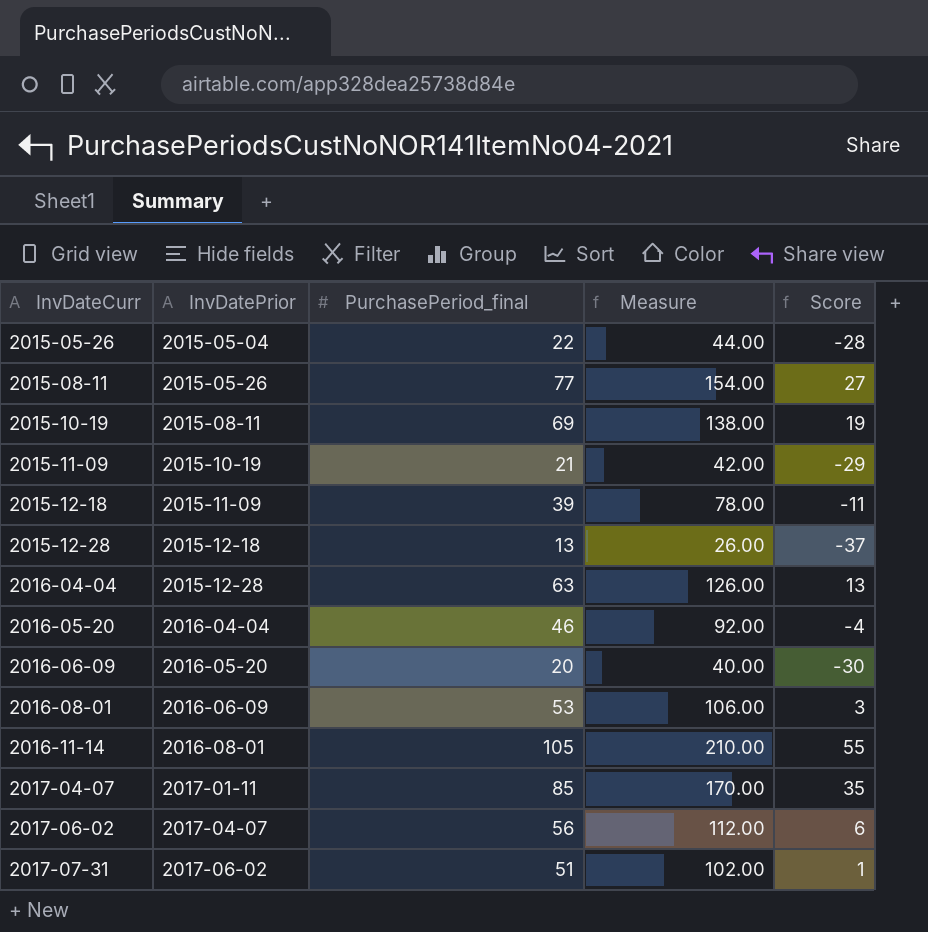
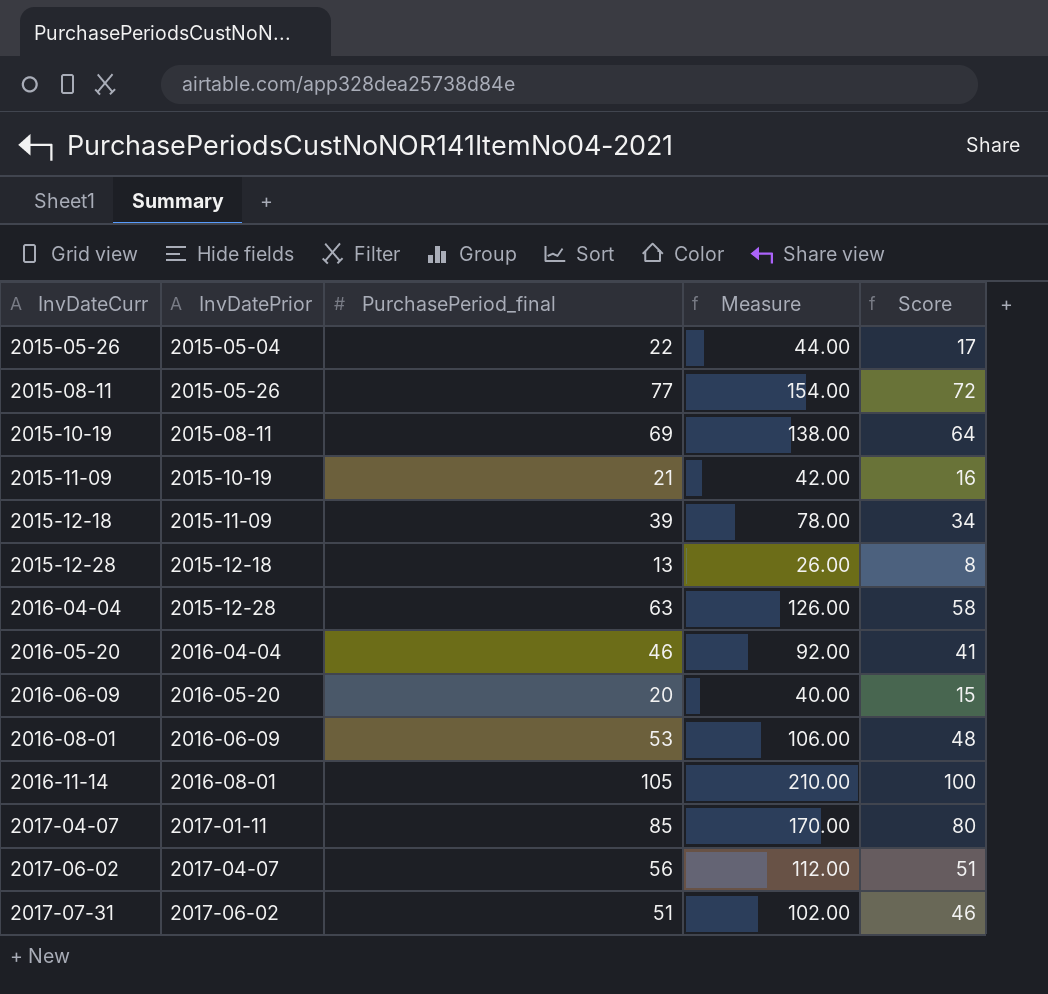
column Score | formula: [PurchasePeriod_final] - 50 -> [PurchasePeriod_final] - 5

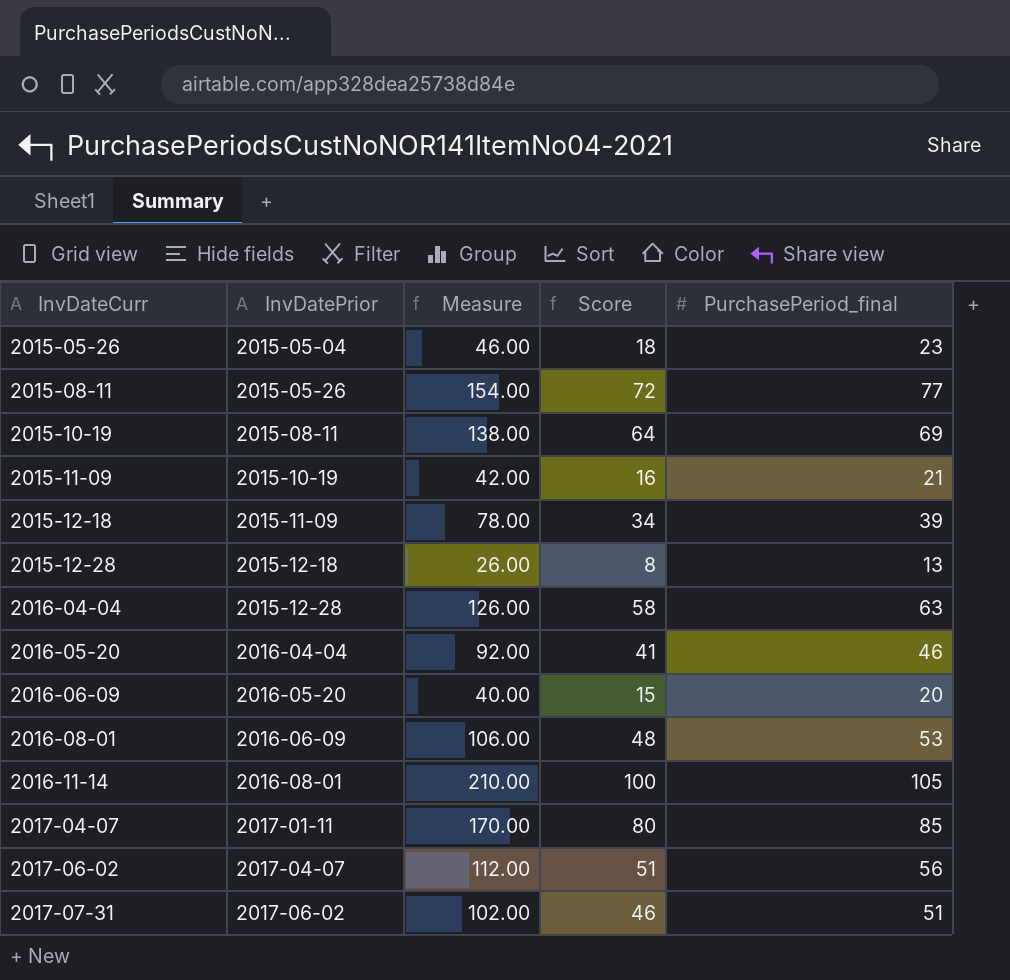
column PurchasePeriod_final | position: 3 -> 5
2015-05-26 | Measure: 44.00 -> 46.00
2015-05-26 | Score: 17 -> 18
2015-05-26 | PurchasePeriod_final: 22 -> 23

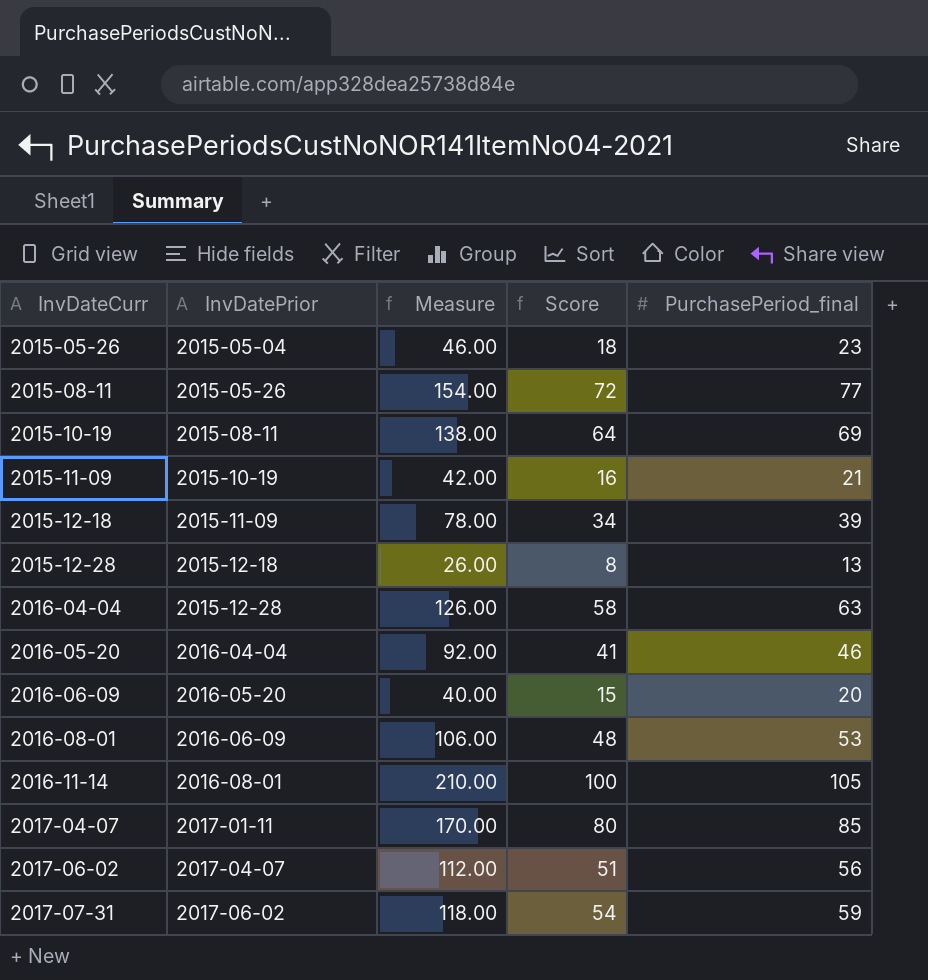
2017-07-31 | Measure: 102.00 -> 118.00
2017-07-31 | Score: 46 -> 54
2017-07-31 | PurchasePeriod_final: 51 -> 59

